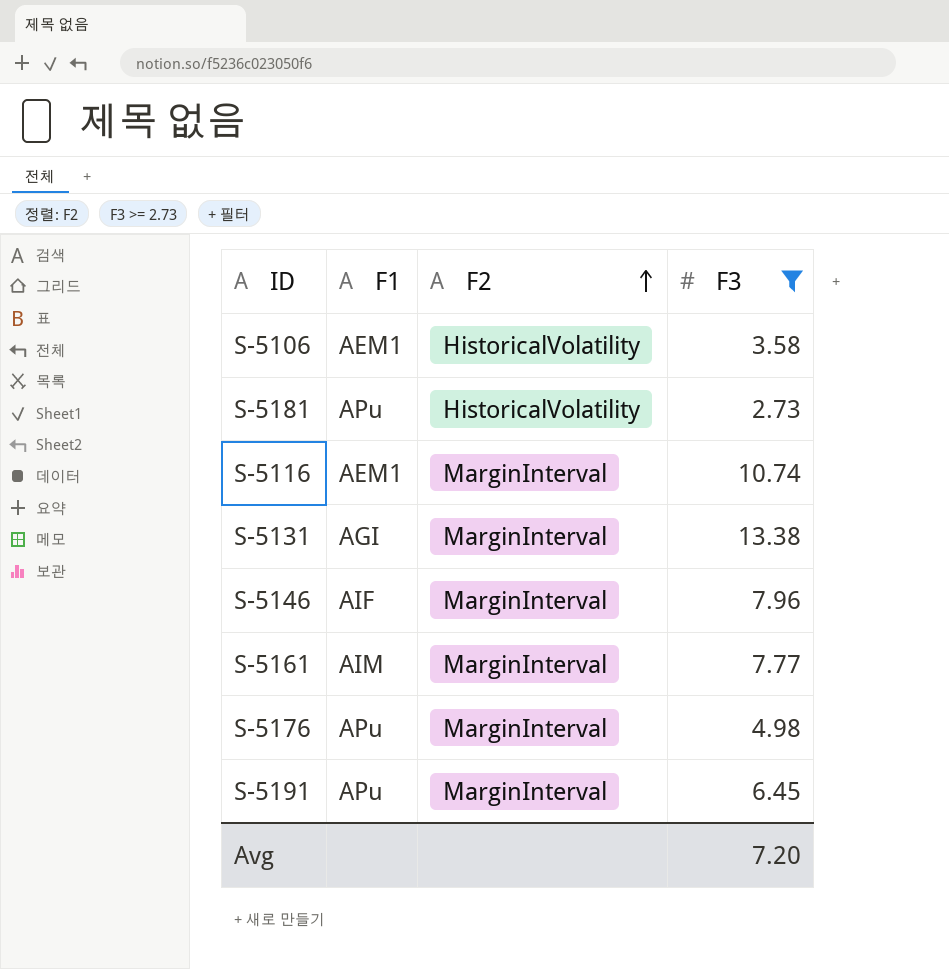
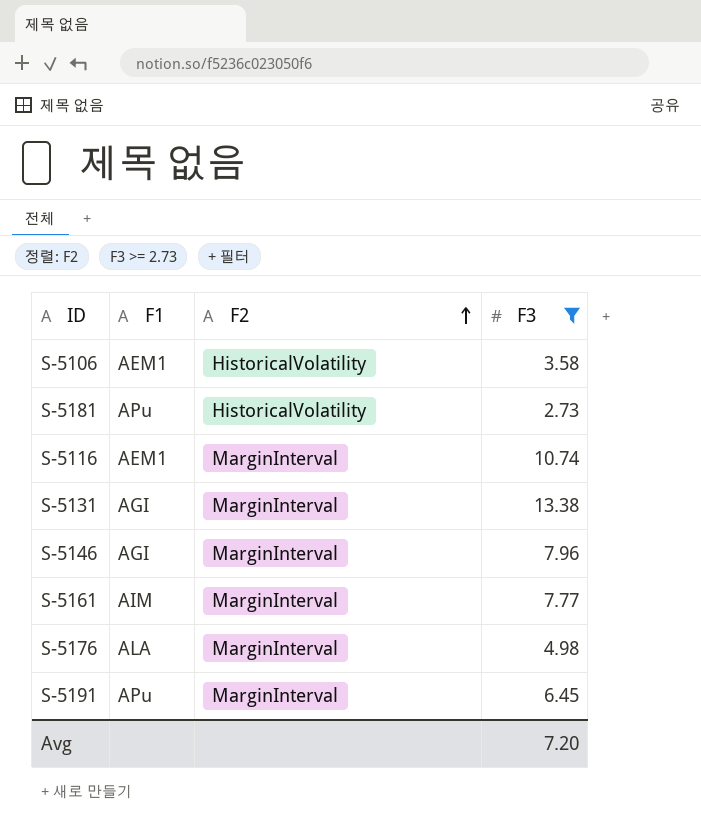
S-5146 | F1: AIF -> AGI
S-5176 | F1: APu -> ALA

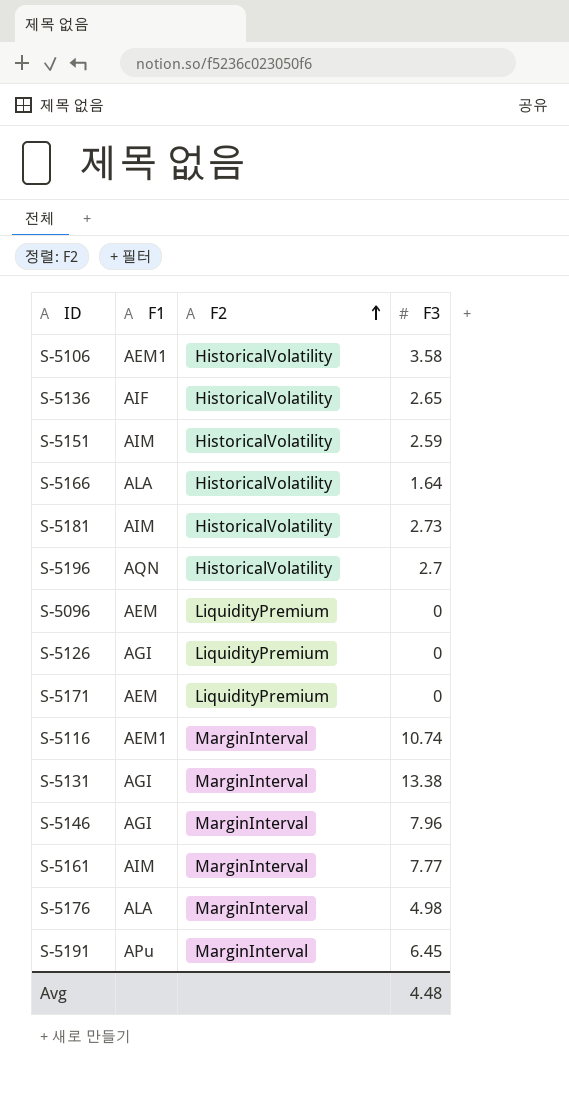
filter: F3 >= 2.73 -> none
S-5181 | F1: APu -> AIM
Avg | F3: 7.20 -> 4.48

